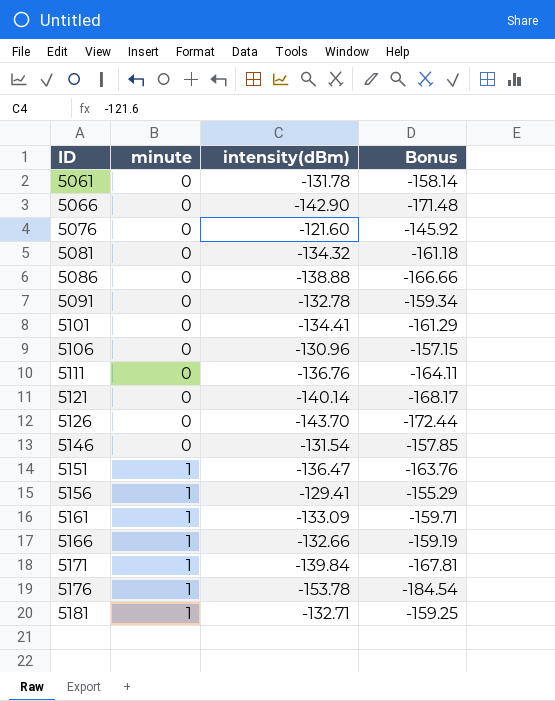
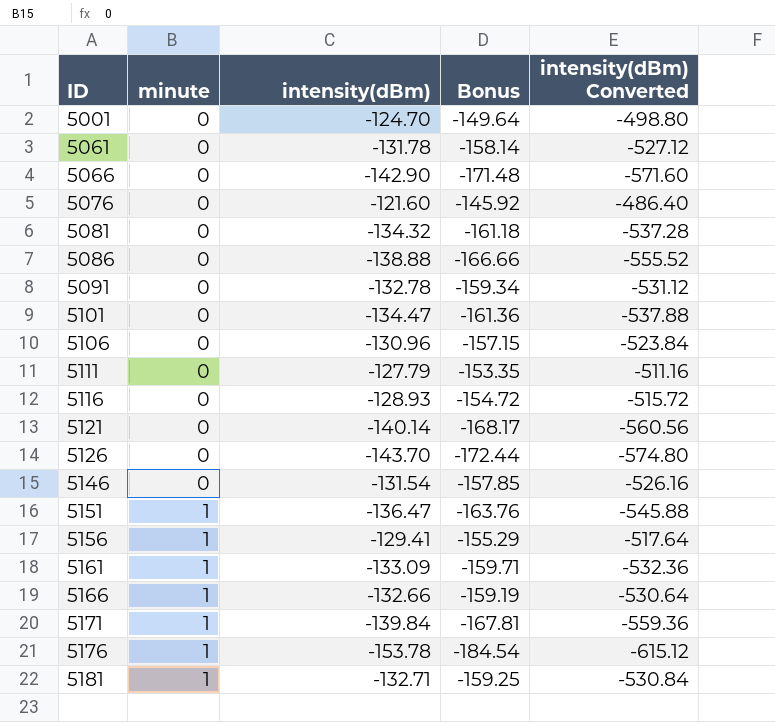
column intensity(dBm) Converted | formula: none -> [intensity(dBm)] * 4
row 5001: none -> 0 | -124.70 | -149.64 | -498.80
5101 | intensity(dBm): -134.41 -> -134.47
5101 | Bonus: -161.29 -> -161.36
5111 | intensity(dBm): -136.76 -> -127.79
5111 | Bonus: -164.11 -> -153.35
row 5116: none -> 0 | -128.93 | -154.72 | -515.72

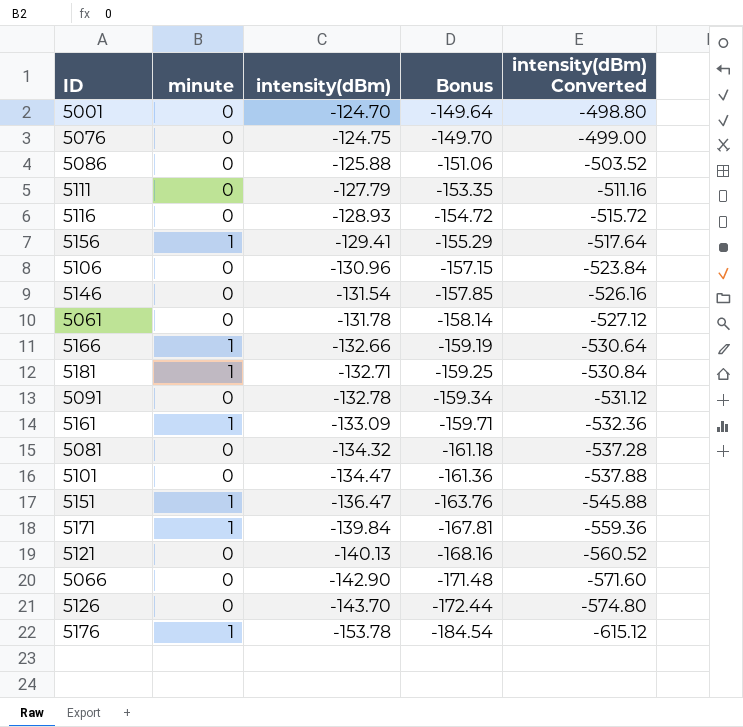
row order: ID ascending -> intensity(dBm) descending
5076 | intensity(dBm): -121.60 -> -124.75
5076 | Bonus: -145.92 -> -149.70
5076 | intensity(dBm) Converted: -486.40 -> -499.00
5086 | intensity(dBm): -138.88 -> -125.88
5086 | Bonus: -166.66 -> -151.06
5086 | intensity(dBm) Converted: -555.52 -> -503.52
5121 | intensity(dBm): -140.14 -> -140.13
5121 | Bonus: -168.17 -> -168.16
5121 | intensity(dBm) Converted: -560.56 -> -560.52

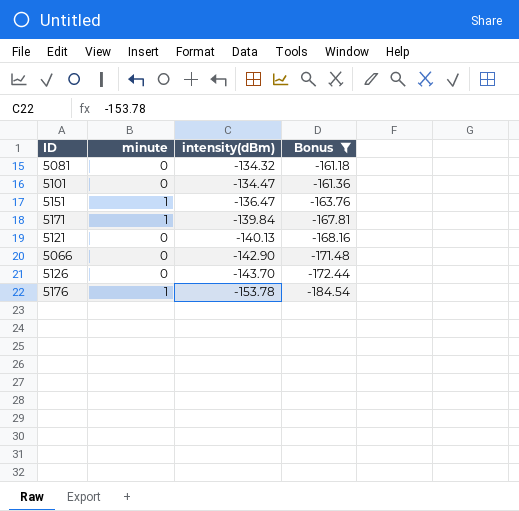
filter: none -> Bonus <= -161.18
column intensity(dBm) Converted | formula: [intensity(dBm)] * 4 -> none

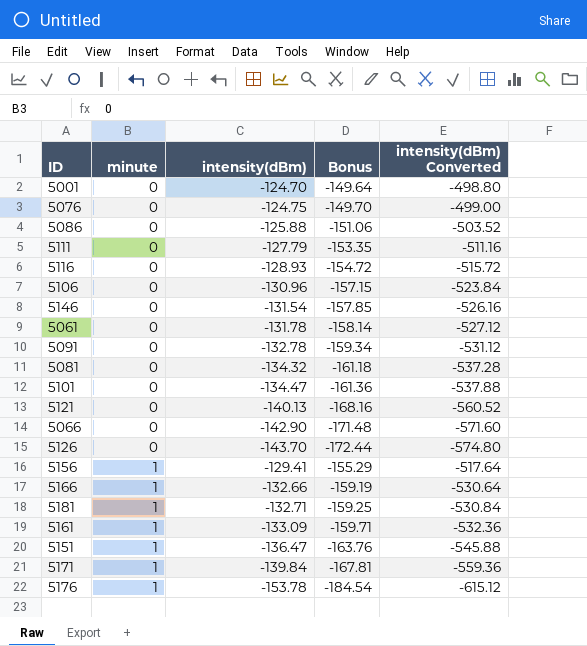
filter: Bonus <= -161.18 -> none
row order: intensity(dBm) descending -> minute ascending
column intensity(dBm) Converted | formula: none -> [intensity(dBm)] * 4

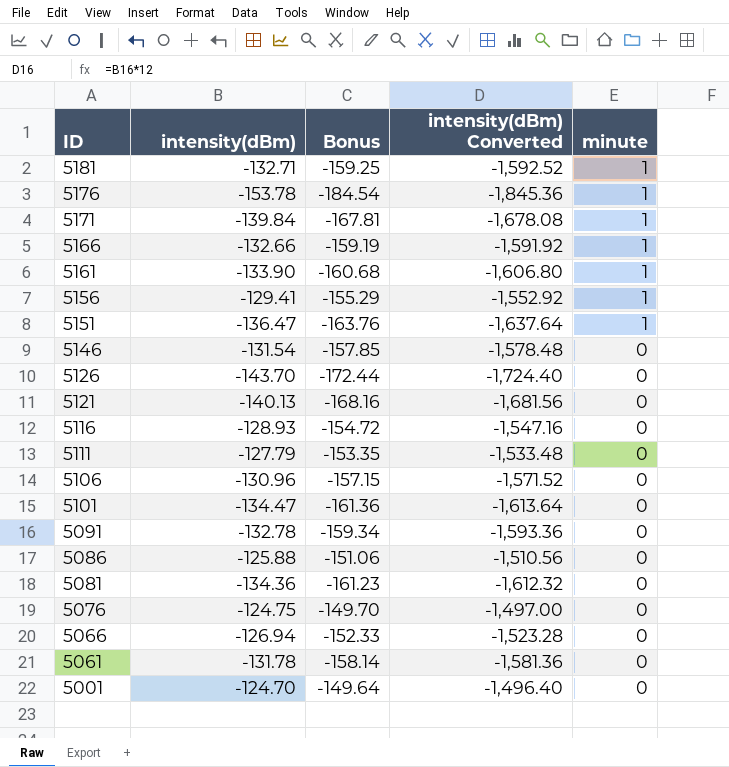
row order: minute ascending -> ID descending
column intensity(dBm) Converted | formula: [intensity(dBm)] * 4 -> [intensity(dBm)] * 12
column minute | position: 2 -> 5
5161 | intensity(dBm): -133.09 -> -133.90
5161 | Bonus: -159.71 -> -160.68
5081 | intensity(dBm): -134.32 -> -134.36
5081 | Bonus: -161.18 -> -161.23
5066 | intensity(dBm): -142.90 -> -126.94
5066 | Bonus: -171.48 -> -152.33

